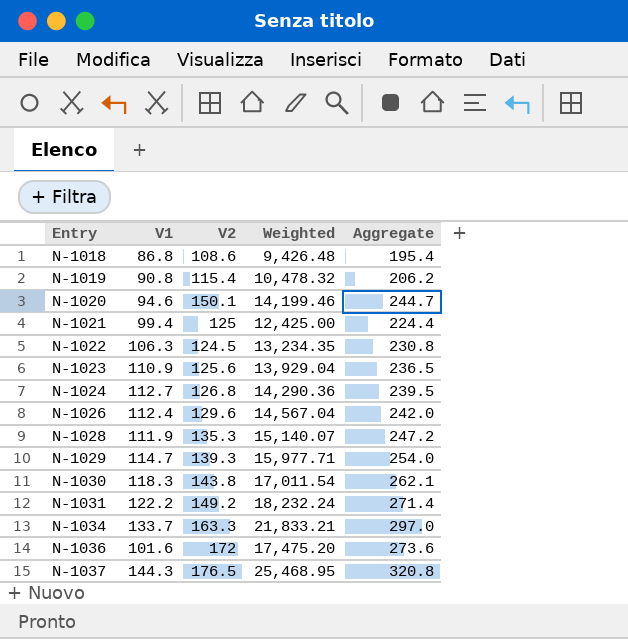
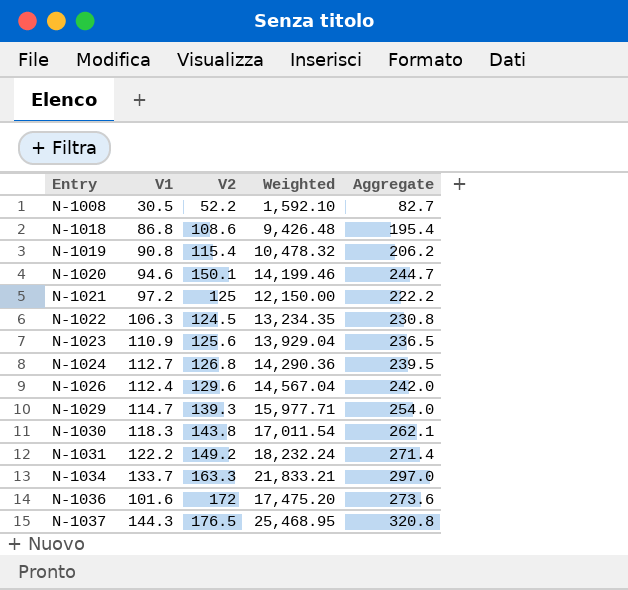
row N-1028: 111.9 | 135.3 | 15,140.07 | 247.2 -> none
row N-1008: none -> 30.5 | 52.2 | 1,592.10 | 82.7
N-1021 | V1: 99.4 -> 97.2
N-1021 | Weighted: 12,425.00 -> 12,150.00
N-1021 | Aggregate: 224.4 -> 222.2

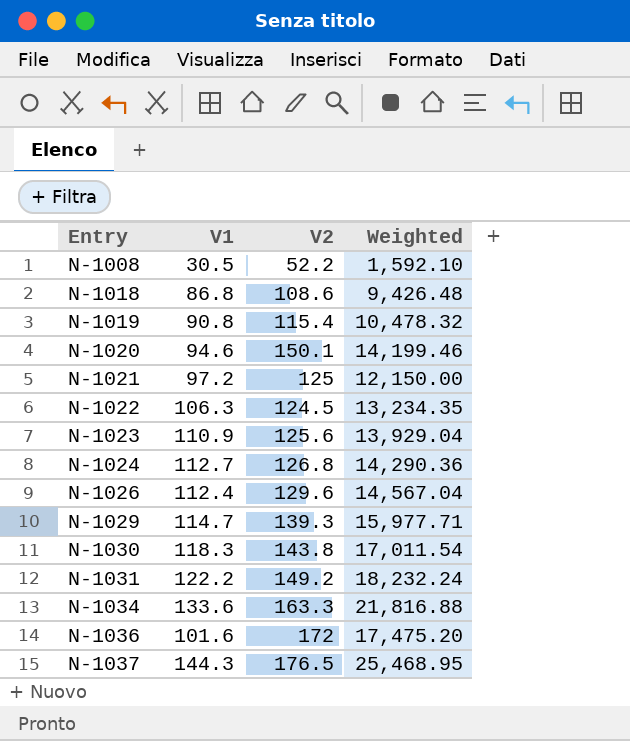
column Aggregate | formula: [V1] + [V2] -> none
N-1034 | V1: 133.7 -> 133.6
N-1034 | Weighted: 21,833.21 -> 21,816.88

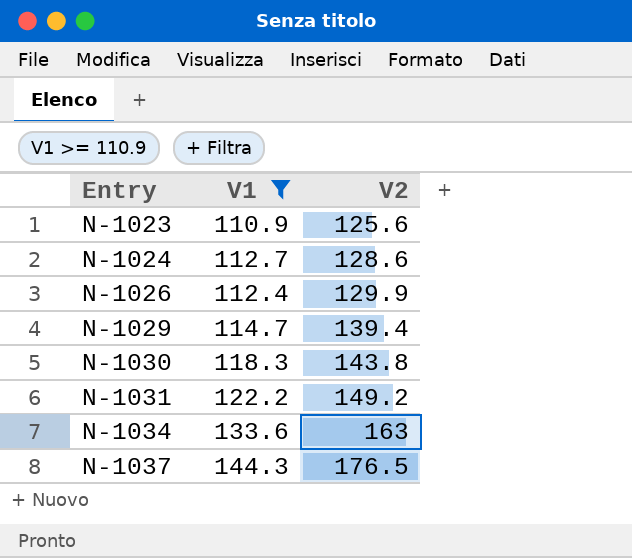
filter: none -> V1 >= 110.9
column Weighted | formula: [V1] * [V2] -> none
N-1024 | V2: 126.8 -> 128.6
N-1026 | V2: 129.6 -> 129.9
N-1029 | V2: 139.3 -> 139.4
N-1034 | V2: 163.3 -> 163

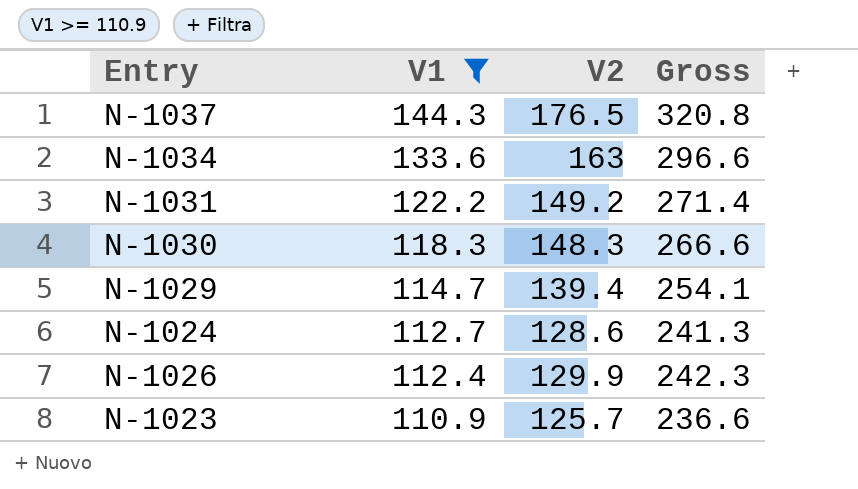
row order: Entry ascending -> V1 descending
column Gross | formula: none -> [V1] + [V2]
N-1030 | V2: 143.8 -> 148.3
N-1023 | V2: 125.6 -> 125.7

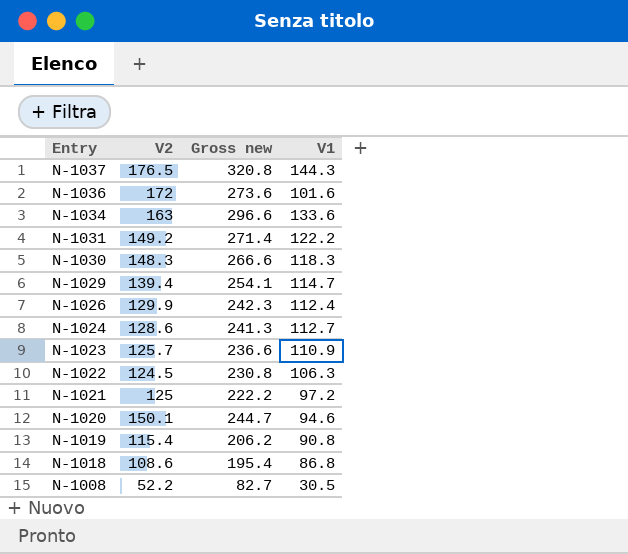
filter: V1 >= 110.9 -> none
row order: V1 descending -> Entry descending
column name: Gross -> Gross new
column V1 | position: 2 -> 4

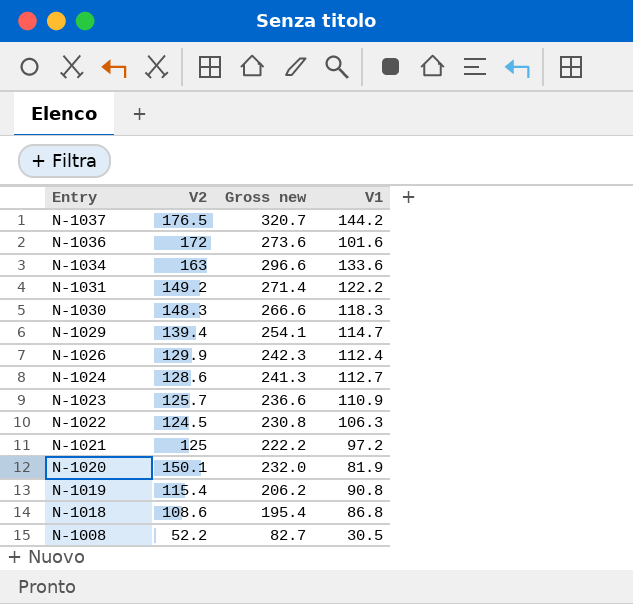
N-1037 | Gross new: 320.8 -> 320.7
N-1037 | V1: 144.3 -> 144.2
N-1020 | Gross new: 244.7 -> 232.0
N-1020 | V1: 94.6 -> 81.9

